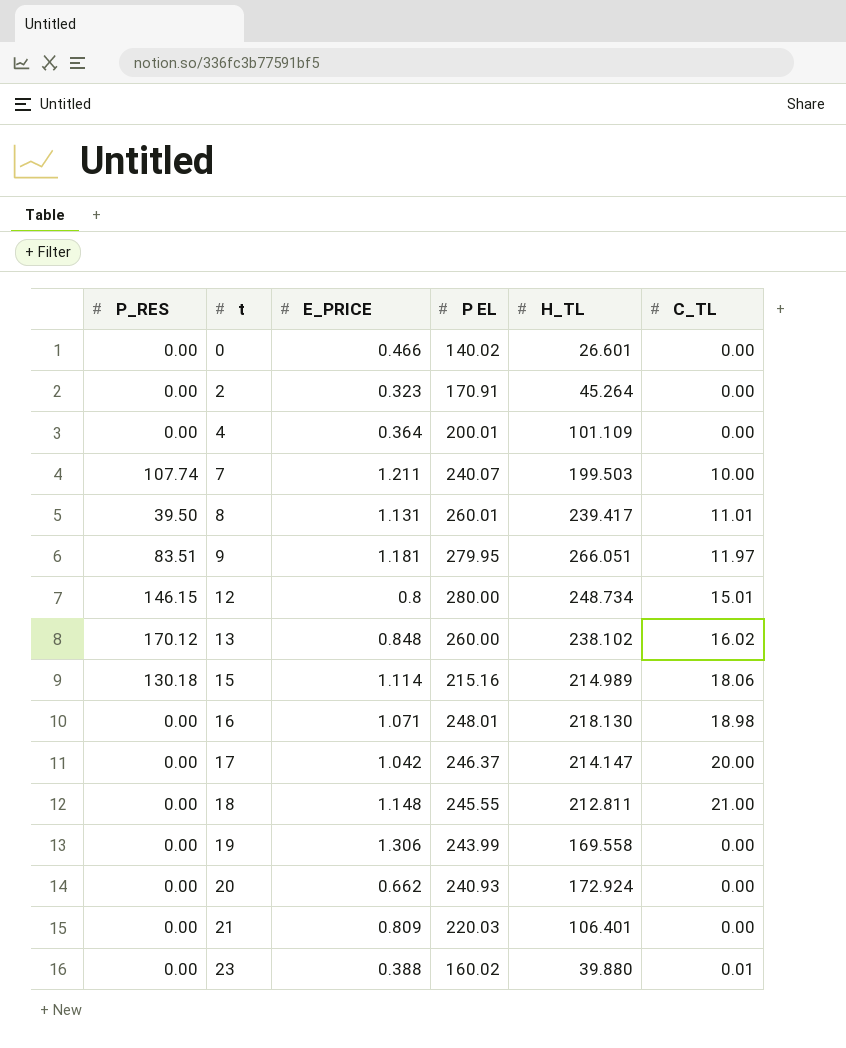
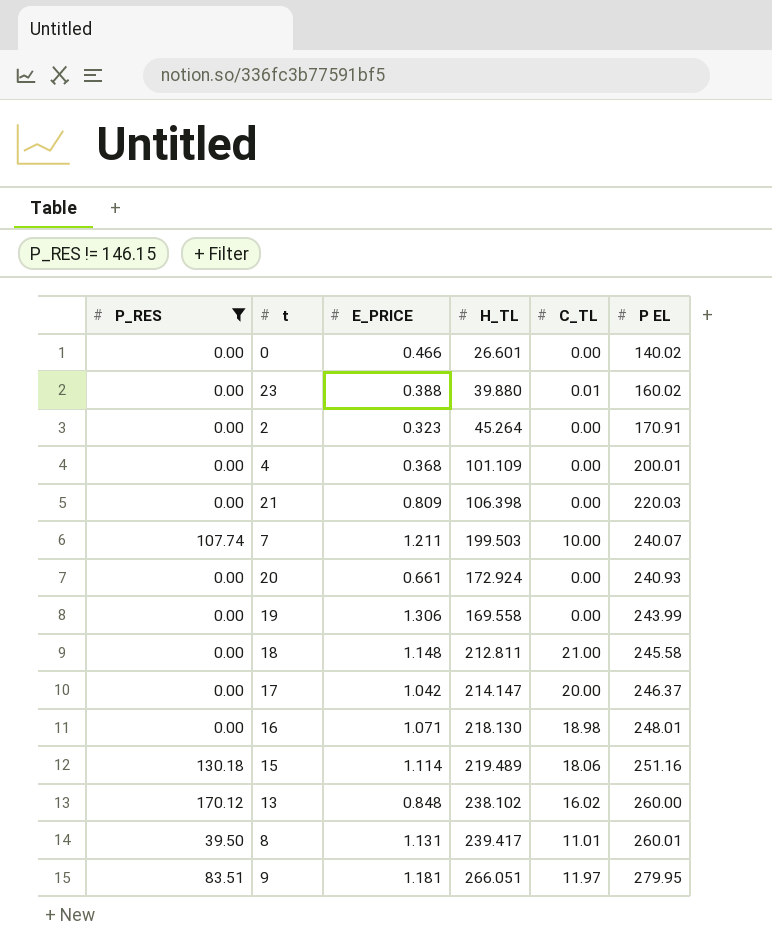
filter: none -> P_RES != 146.15
row order: t ascending -> P EL ascending
column P EL | position: 4 -> 6
4 | E_PRICE: 0.364 -> 0.368
21 | H_TL: 106.401 -> 106.398
20 | E_PRICE: 0.662 -> 0.661
18 | P EL: 245.55 -> 245.58
15 | H_TL: 214.989 -> 219.489
15 | P EL: 215.16 -> 251.16

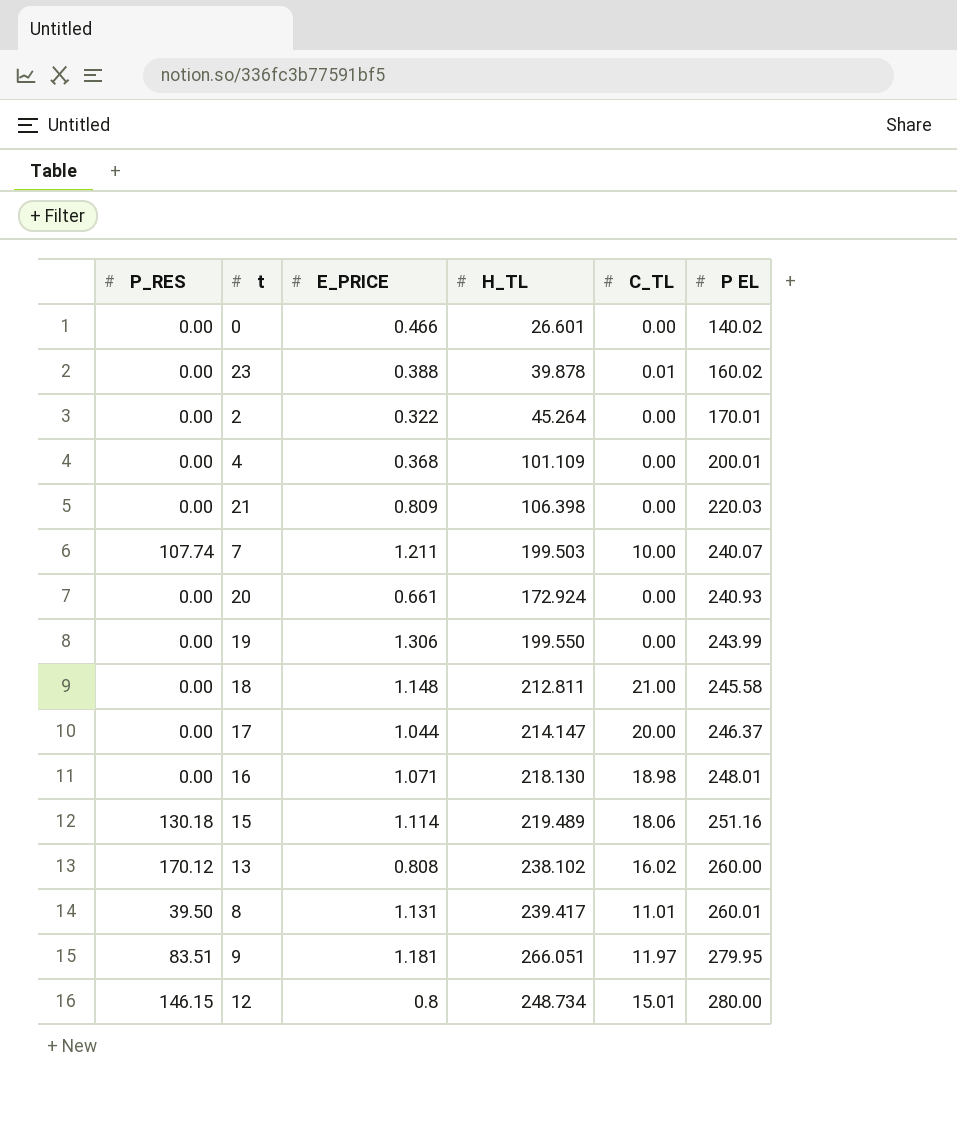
filter: P_RES != 146.15 -> none
23 | H_TL: 39.880 -> 39.878
2 | E_PRICE: 0.323 -> 0.322
2 | P EL: 170.91 -> 170.01
19 | H_TL: 169.558 -> 199.550
17 | E_PRICE: 1.042 -> 1.044
13 | E_PRICE: 0.848 -> 0.808

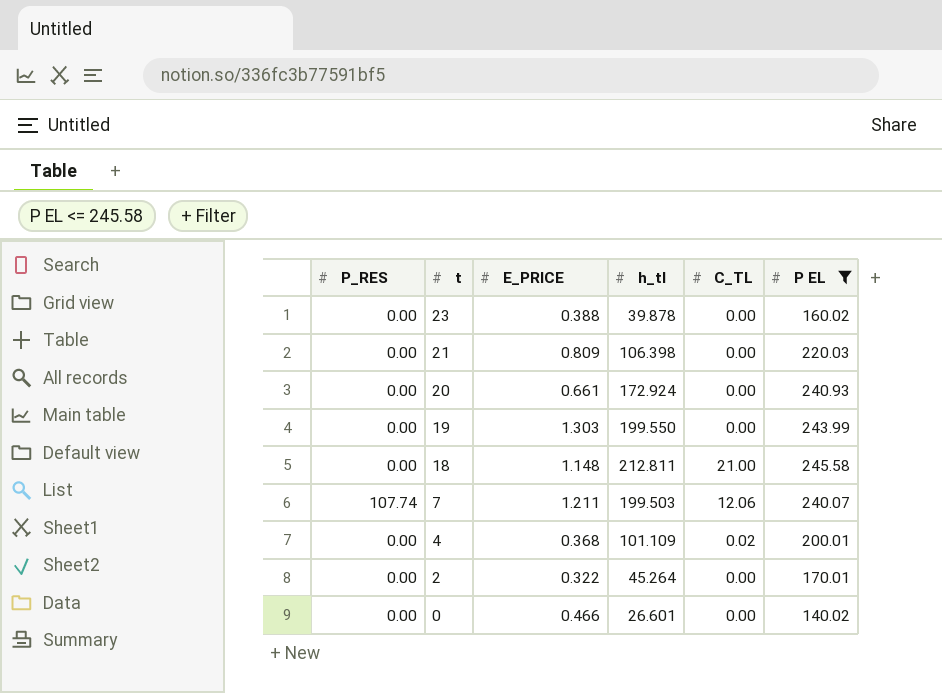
filter: none -> P EL <= 245.58
row order: P EL ascending -> t descending
column name: H_TL -> h_tl
23 | C_TL: 0.01 -> 0.00
19 | E_PRICE: 1.306 -> 1.303
7 | C_TL: 10.00 -> 12.06
4 | C_TL: 0.00 -> 0.02

